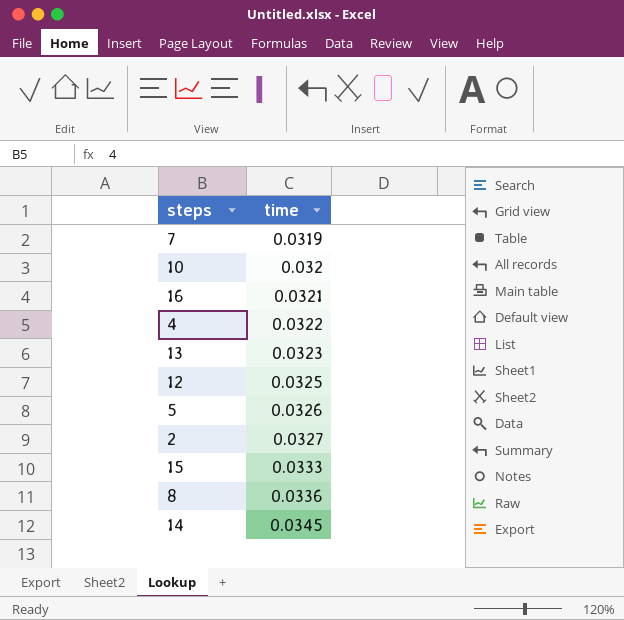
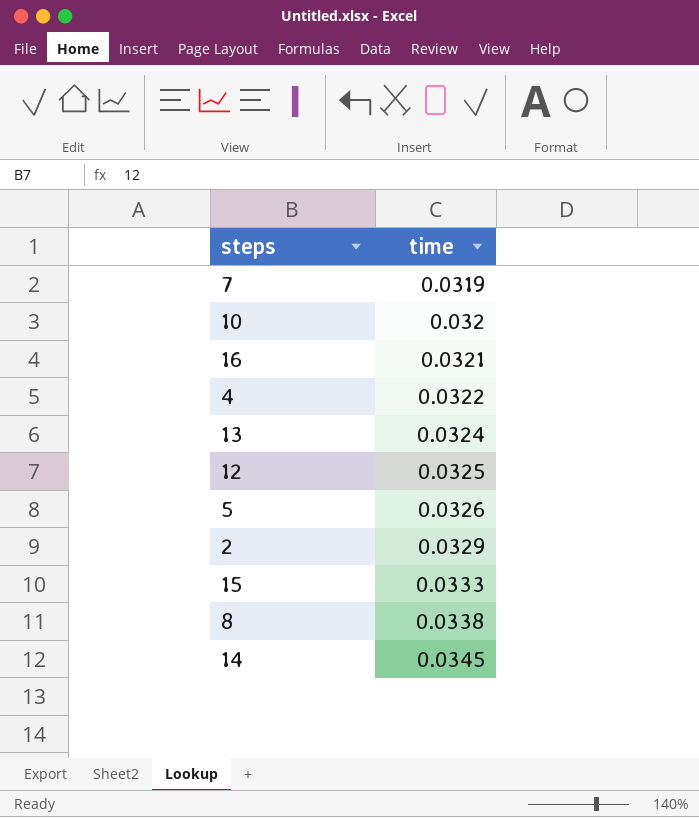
13 | time: 0.0323 -> 0.0324
2 | time: 0.0327 -> 0.0329
8 | time: 0.0336 -> 0.0338

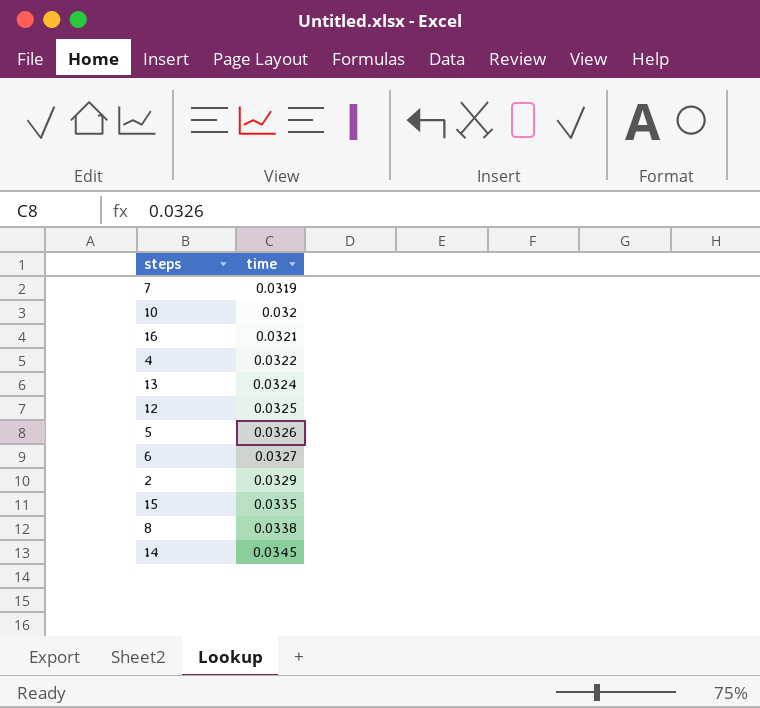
row 6: none -> 0.0327
15 | time: 0.0333 -> 0.0335

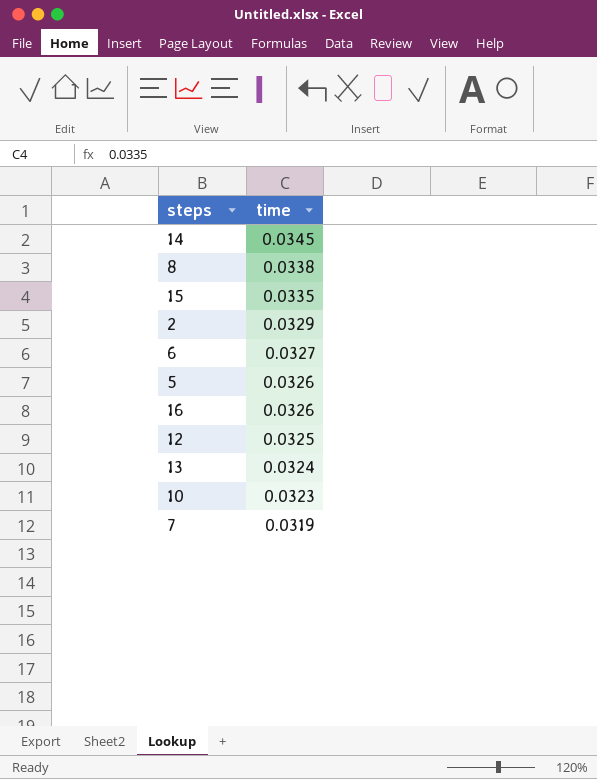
row order: time ascending -> time descending
row 4: 0.0322 -> none
16 | time: 0.0321 -> 0.0326
10 | time: 0.032 -> 0.0323

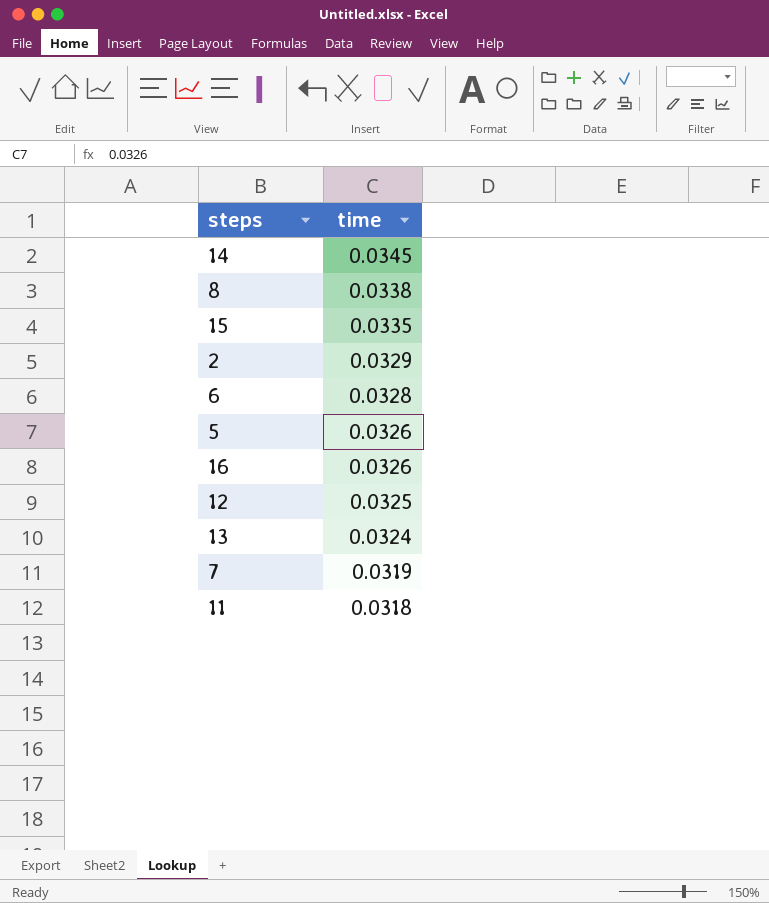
row 10: 0.0323 -> none
6 | time: 0.0327 -> 0.0328
row 11: none -> 0.0318

